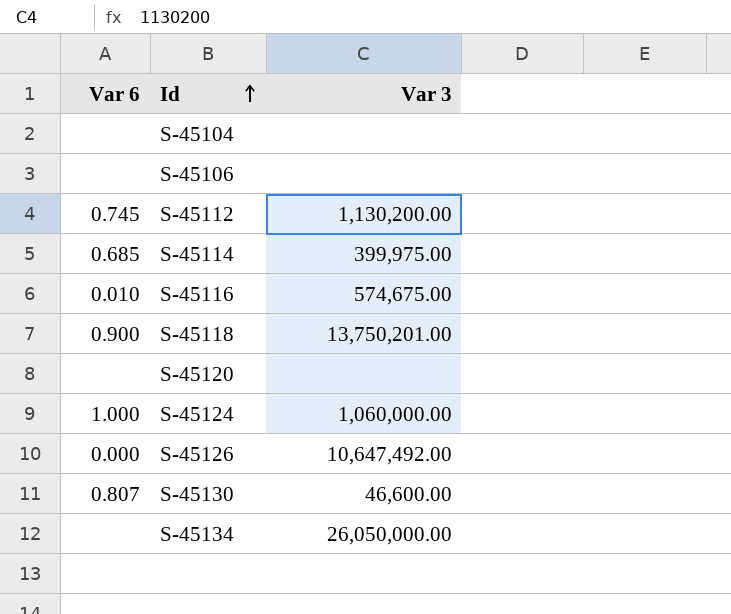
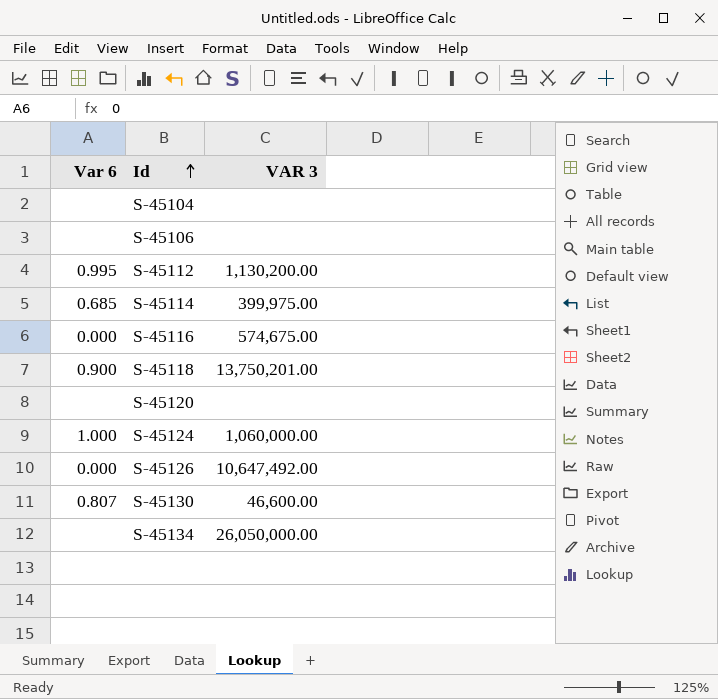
column name: Var 3 -> VAR 3
S-45112 | Var 6: 0.745 -> 0.995
S-45116 | Var 6: 0.010 -> 0.000

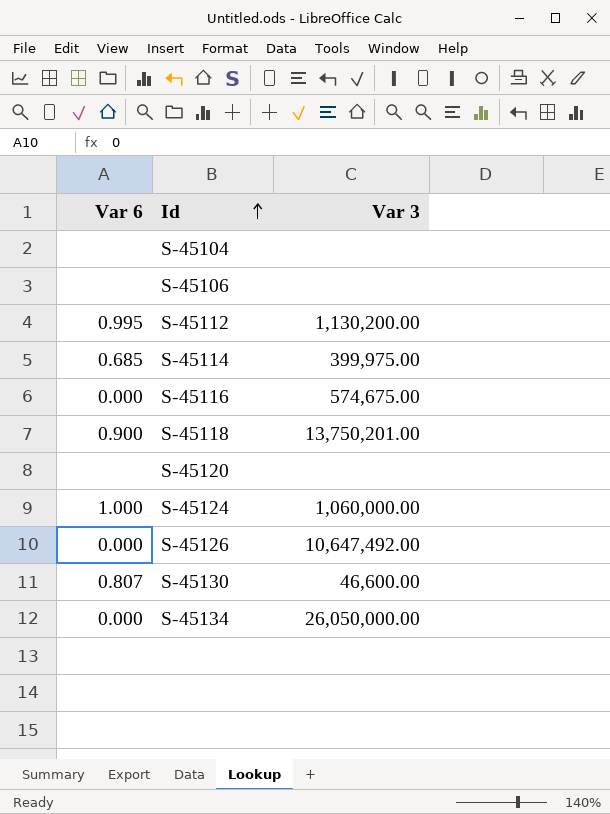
column name: VAR 3 -> Var 3
S-45134 | Var 6: none -> 0.000

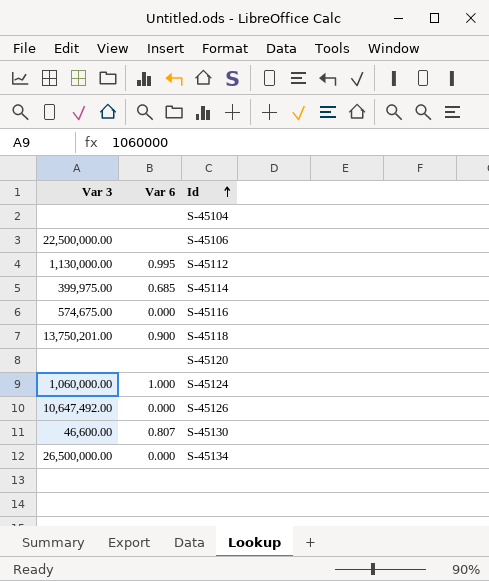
column Var 3 | position: 3 -> 1
S-45106 | Var 3: none -> 22,500,000.00
S-45112 | Var 3: 1,130,200.00 -> 1,130,000.00
S-45134 | Var 3: 26,050,000.00 -> 26,500,000.00

